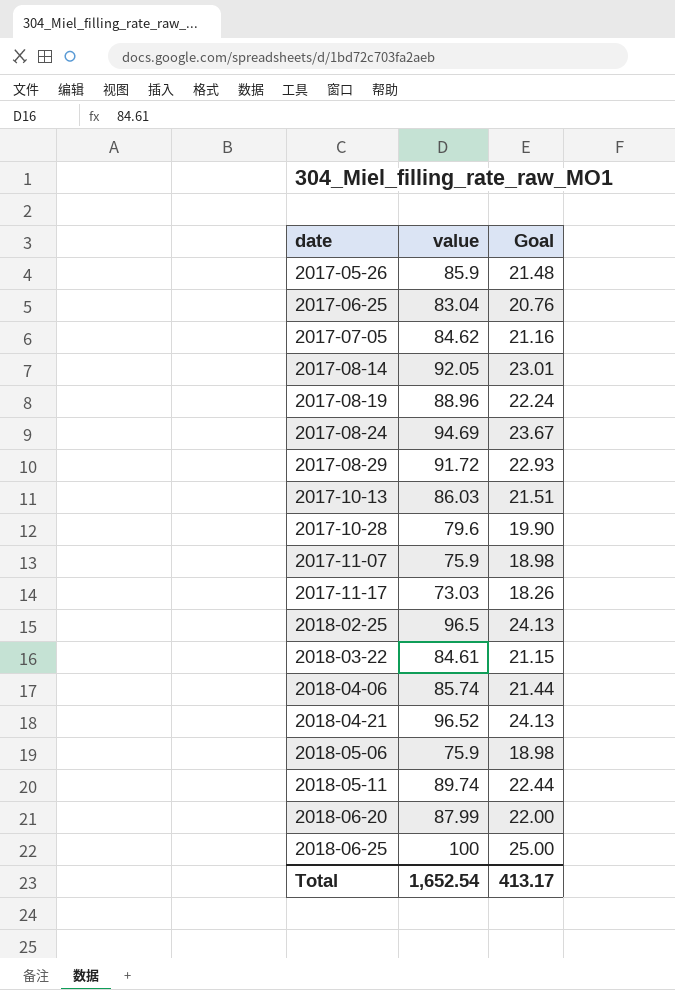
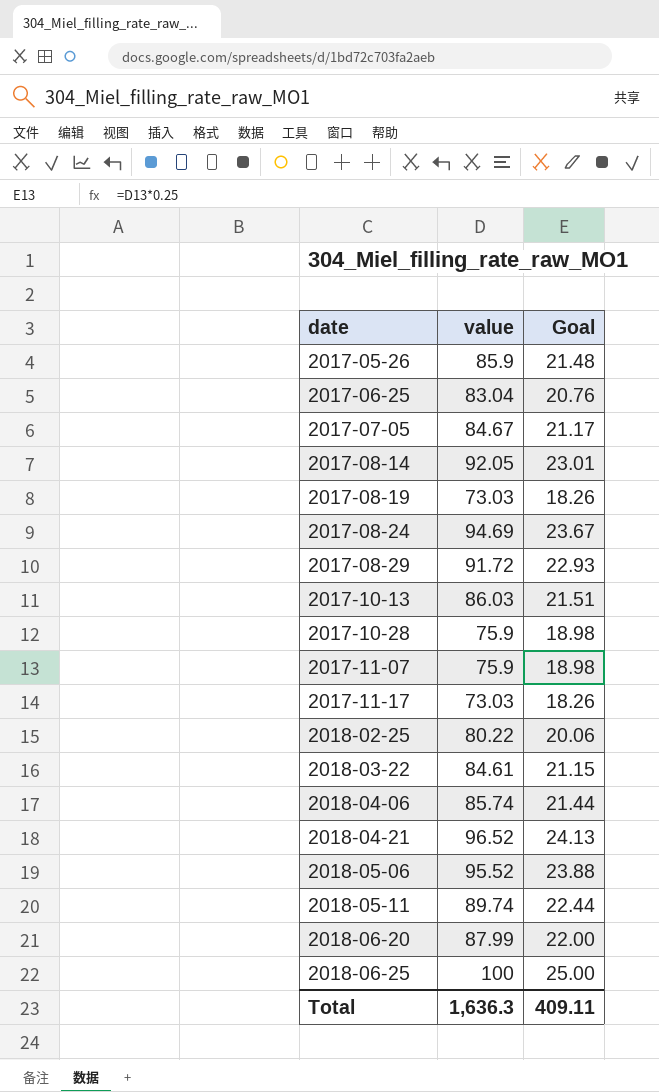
2017-07-05 | value: 84.62 -> 84.67
2017-07-05 | Goal: 21.16 -> 21.17
2017-08-19 | value: 88.96 -> 73.03
2017-08-19 | Goal: 22.24 -> 18.26
2017-10-28 | value: 79.6 -> 75.9
2017-10-28 | Goal: 19.90 -> 18.98
2018-02-25 | value: 96.5 -> 80.22
2018-02-25 | Goal: 24.13 -> 20.06
2018-05-06 | value: 75.9 -> 95.52
2018-05-06 | Goal: 18.98 -> 23.88
Total | value: 1,652.54 -> 1,636.3
Total | Goal: 413.17 -> 409.11

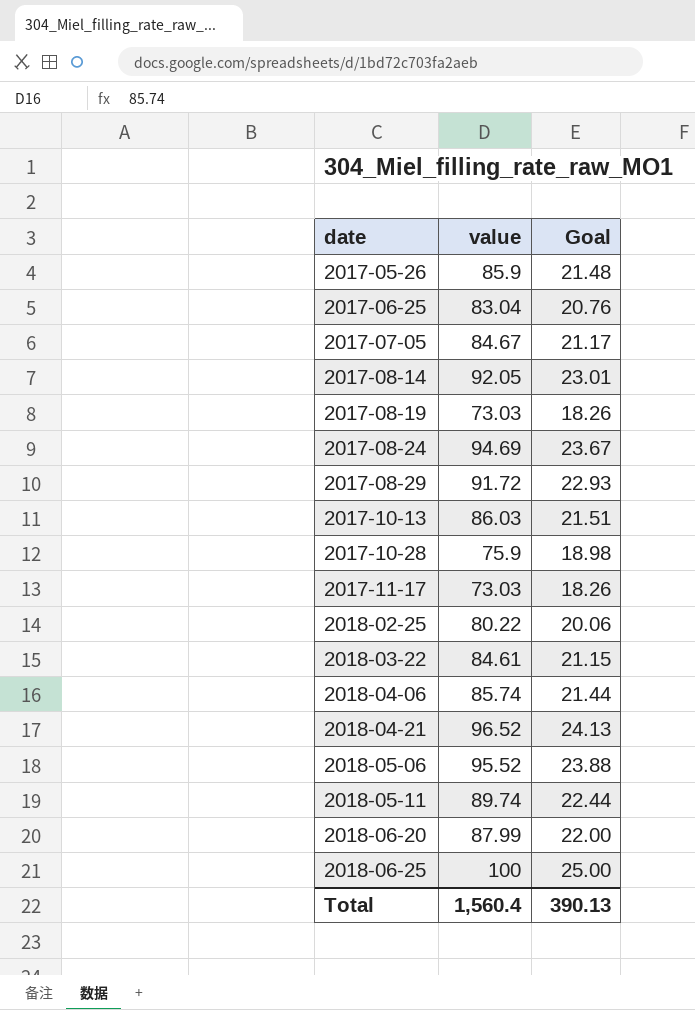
row 2017-11-07: 75.9 | 18.98 -> none
Total | value: 1,636.3 -> 1,560.4
Total | Goal: 409.11 -> 390.13

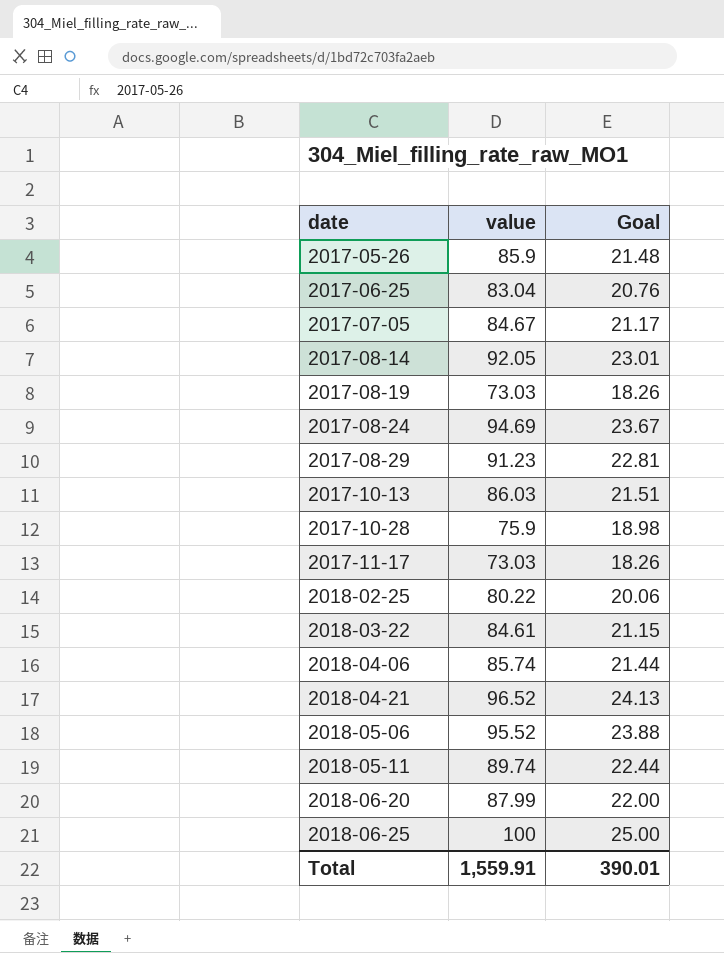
2017-08-29 | value: 91.72 -> 91.23
2017-08-29 | Goal: 22.93 -> 22.81
Total | value: 1,560.4 -> 1,559.91
Total | Goal: 390.13 -> 390.01

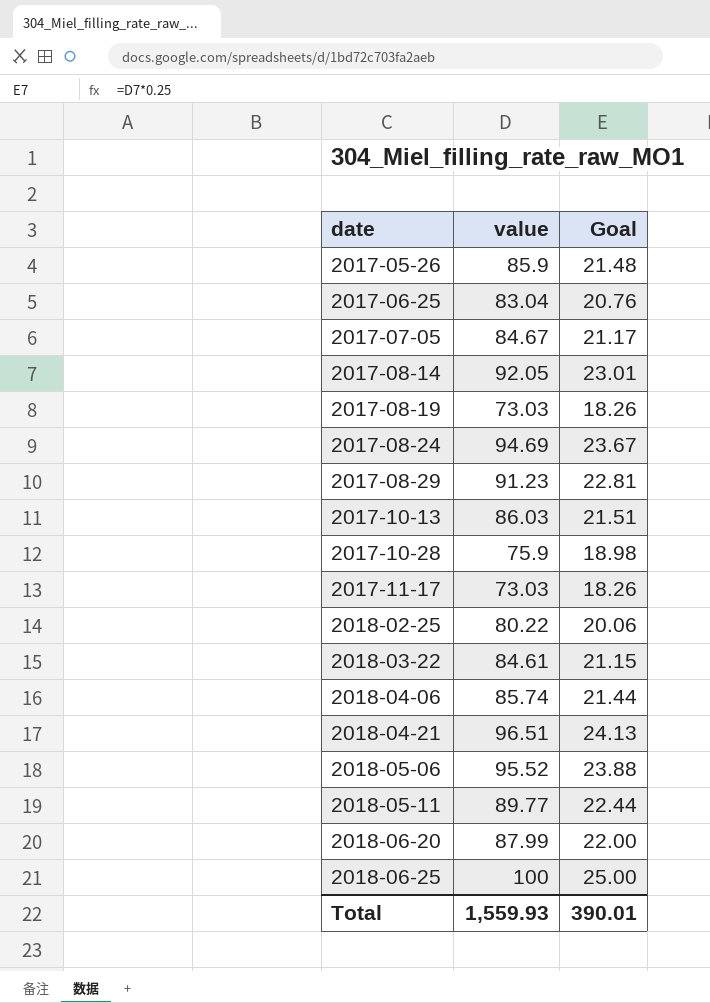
2018-04-21 | value: 96.52 -> 96.51
2018-05-11 | value: 89.74 -> 89.77
Total | value: 1,559.91 -> 1,559.93

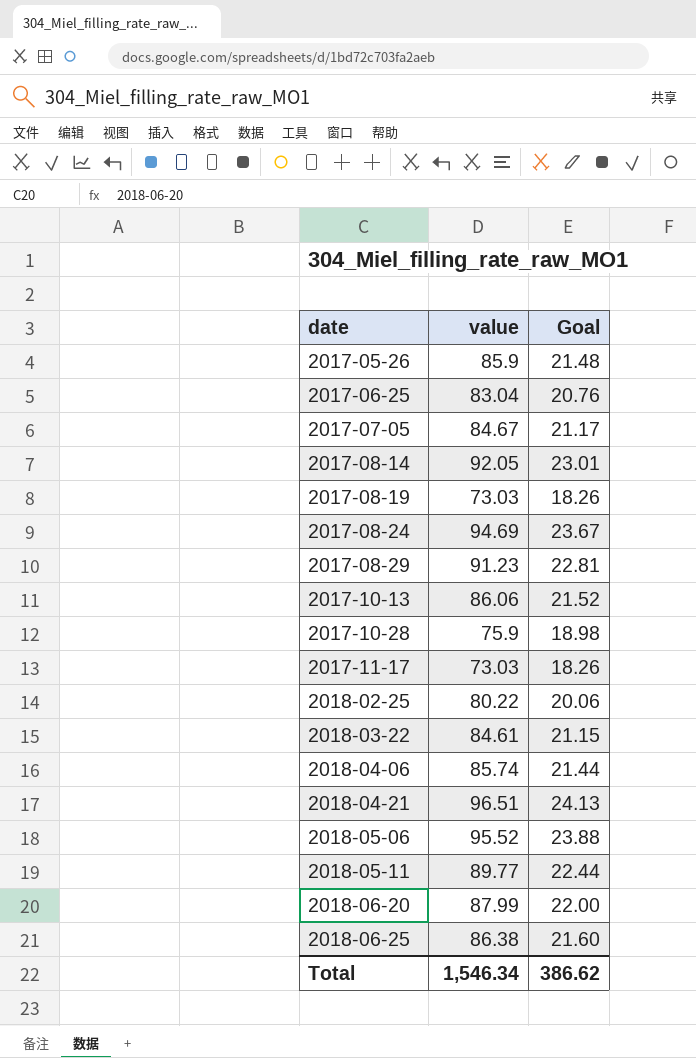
2017-10-13 | value: 86.03 -> 86.06
2017-10-13 | Goal: 21.51 -> 21.52
2018-06-25 | value: 100 -> 86.38
2018-06-25 | Goal: 25.00 -> 21.60
Total | value: 1,559.93 -> 1,546.34
Total | Goal: 390.01 -> 386.62

